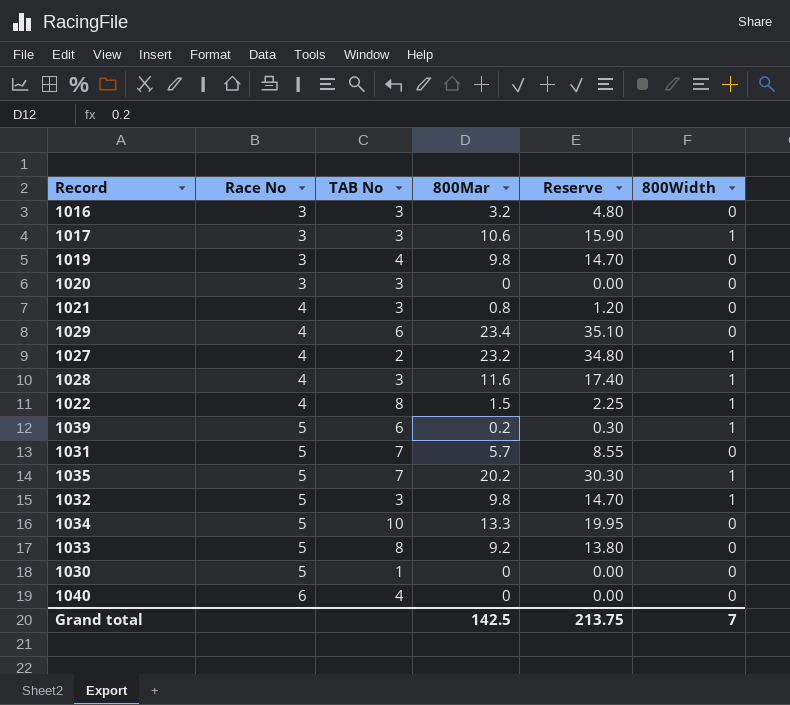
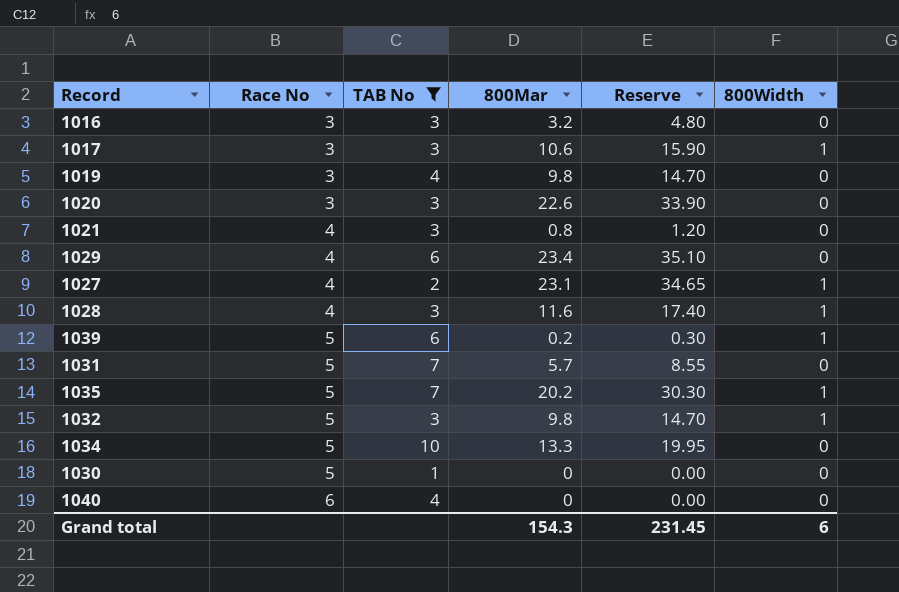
filter: none -> TAB No != 8
1020 | 800Mar: 0 -> 22.6
1020 | Reserve: 0.00 -> 33.90
1027 | 800Mar: 23.2 -> 23.1
1027 | Reserve: 34.80 -> 34.65
Grand total | 800Mar: 142.5 -> 154.3
Grand total | Reserve: 213.75 -> 231.45
Grand total | 800Width: 7 -> 6

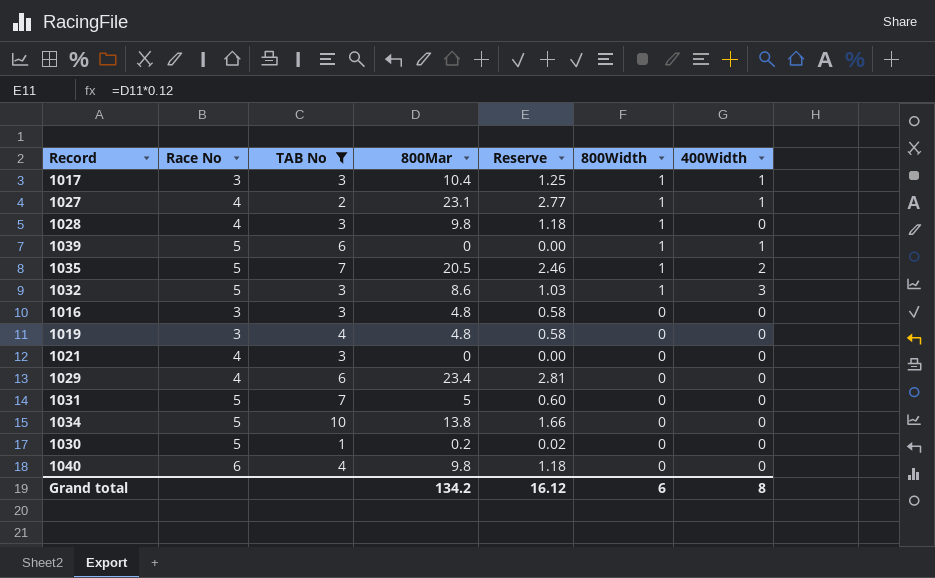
row order: Race No ascending -> 800Width descending
column Reserve | formula: [800Mar] * 1.5 -> [800Mar] * 0.12
column 400Width | position: none -> 7
row 1020: 3 | 3 | 22.6 | 33.90 | 0 -> none
1017 | 800Mar: 10.6 -> 10.4
1028 | 800Mar: 11.6 -> 9.8
1039 | 800Mar: 0.2 -> 0
1035 | 800Mar: 20.2 -> 20.5
1032 | 800Mar: 9.8 -> 8.6
1016 | 800Mar: 3.2 -> 4.8
1019 | 800Mar: 9.8 -> 4.8
1021 | 800Mar: 0.8 -> 0
1031 | 800Mar: 5.7 -> 5
1034 | 800Mar: 13.3 -> 13.8
1030 | 800Mar: 0 -> 0.2
1040 | 800Mar: 0 -> 9.8
Grand total | 800Mar: 154.3 -> 134.2
Grand total | Reserve: 231.45 -> 16.12

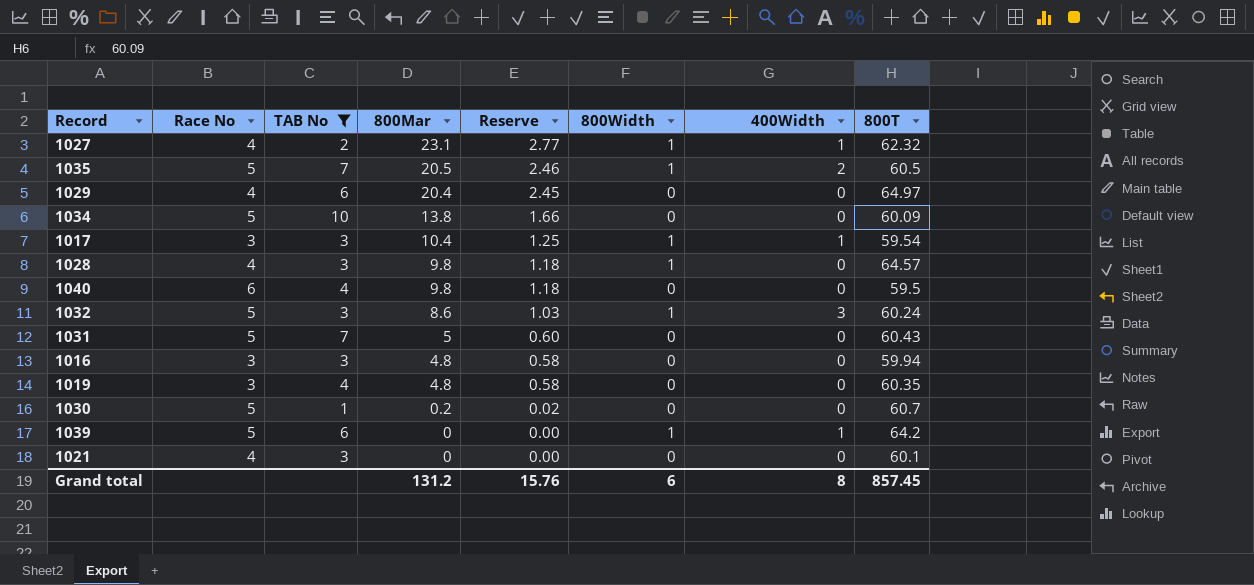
row order: 800Width descending -> 800Mar descending
column 800T | position: none -> 8
1029 | 800Mar: 23.4 -> 20.4
1029 | Reserve: 2.81 -> 2.45
Grand total | 800Mar: 134.2 -> 131.2
Grand total | Reserve: 16.12 -> 15.76

